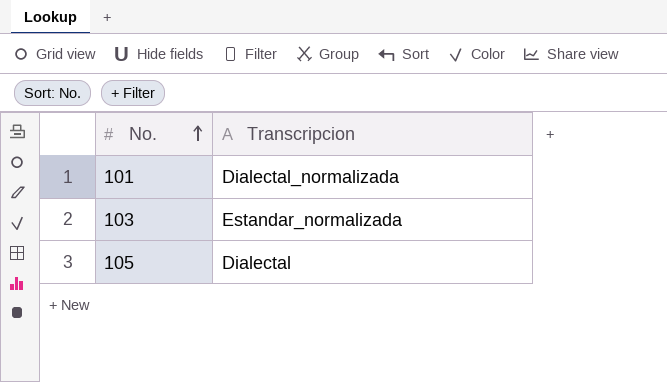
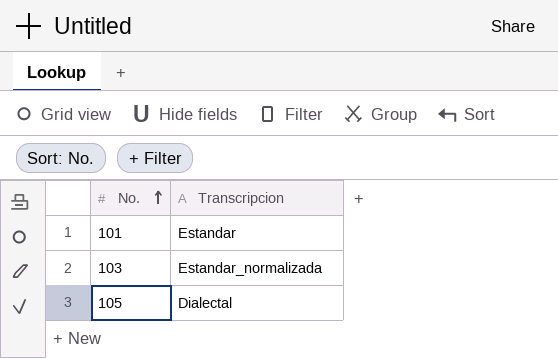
101 | Transcripcion: Dialectal_normalizada -> Estandar

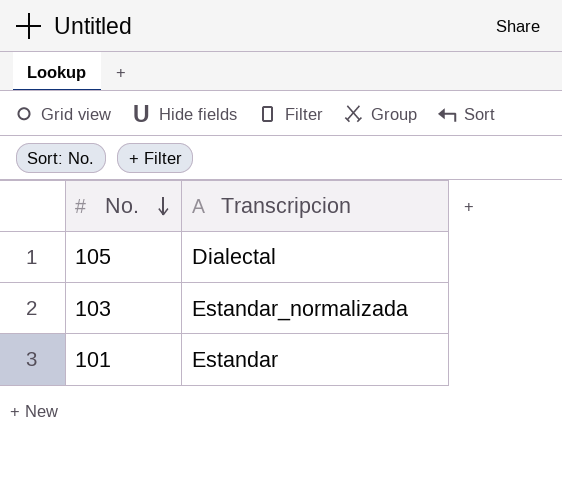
row order: No. ascending -> No. descending

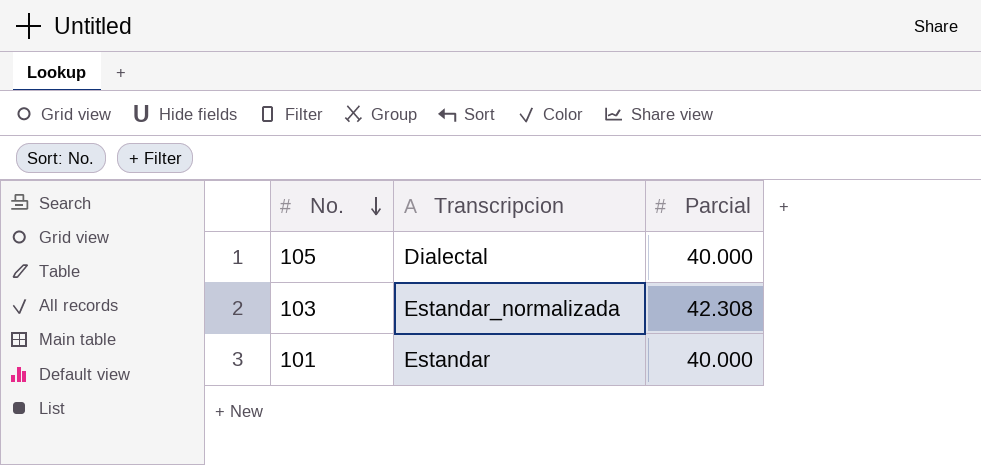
column Parcial | position: none -> 3

